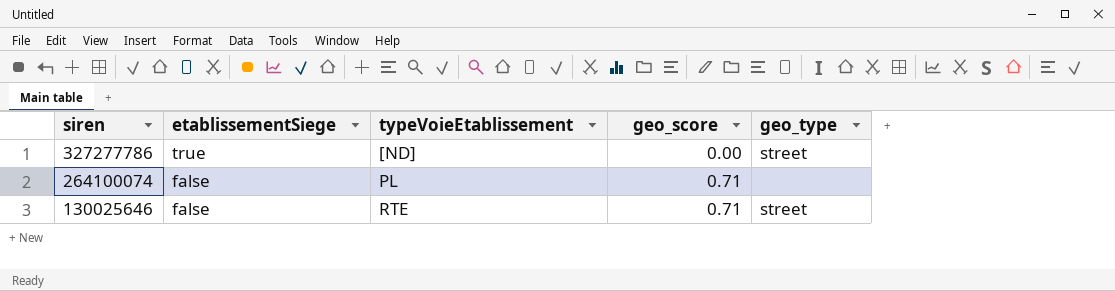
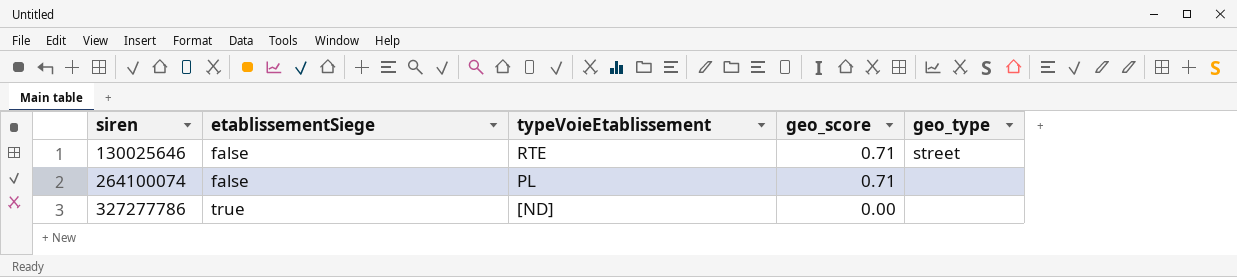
row order: siren descending -> siren ascending
327277786 | geo_type: street -> none

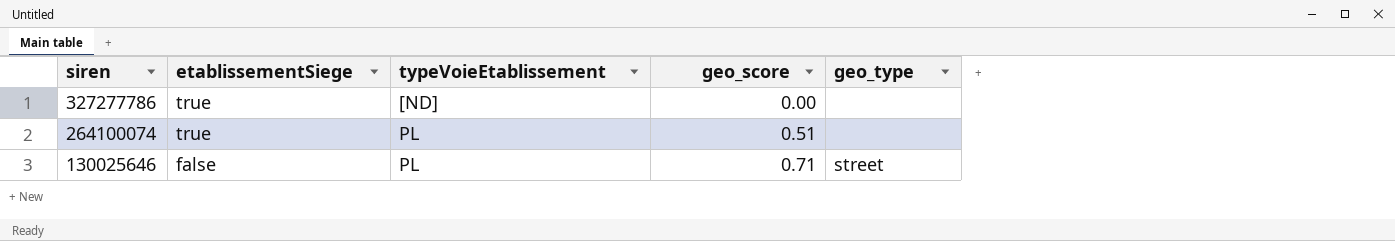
row order: siren ascending -> siren descending
264100074 | etablissementSiege: false -> true
264100074 | geo_score: 0.71 -> 0.51
130025646 | typeVoieEtablissement: RTE -> PL

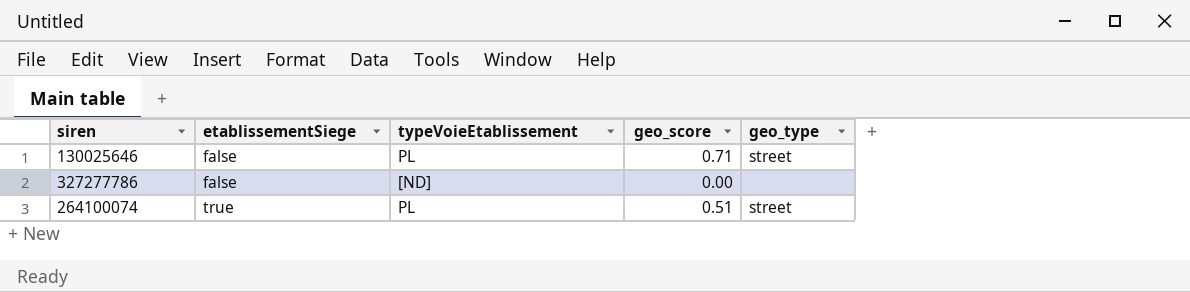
row order: siren descending -> etablissementSiege ascending
327277786 | etablissementSiege: true -> false
264100074 | geo_type: none -> street

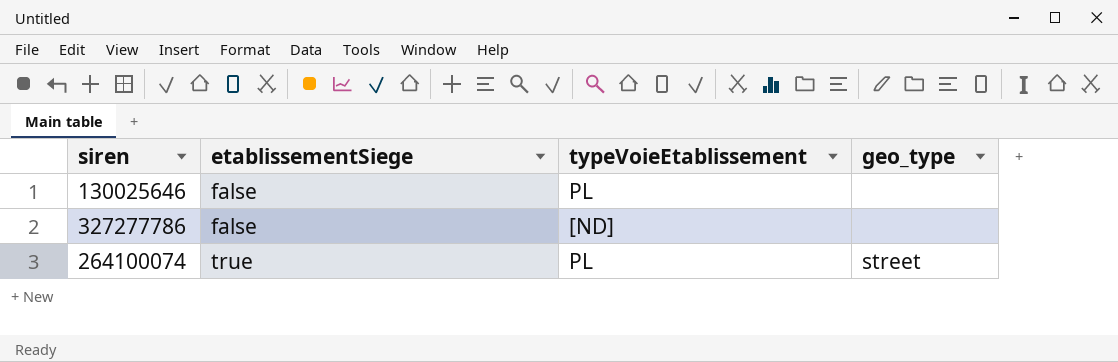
column geo_score | position: 4 -> none
130025646 | geo_type: street -> none

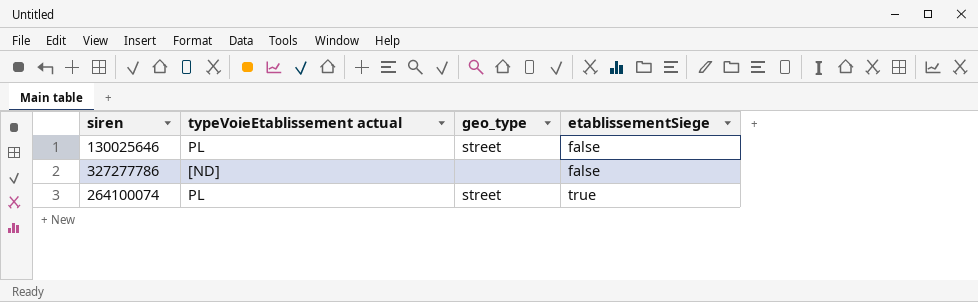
column name: typeVoieEtablissement -> typeVoieEtablissement actual
column etablissementSiege | position: 2 -> 4
130025646 | geo_type: none -> street

